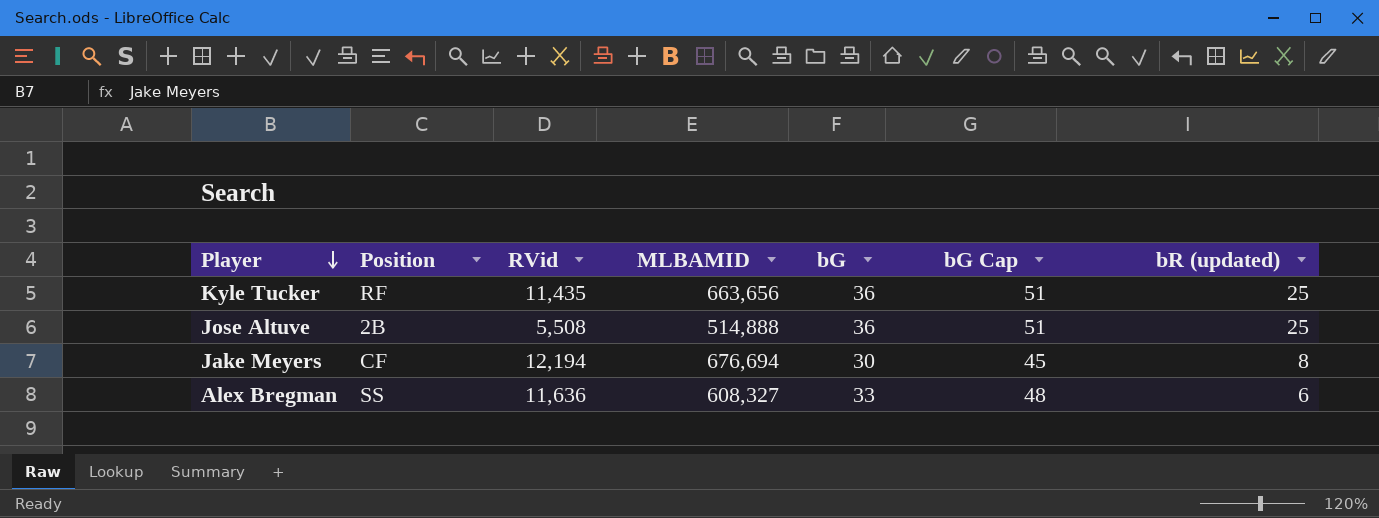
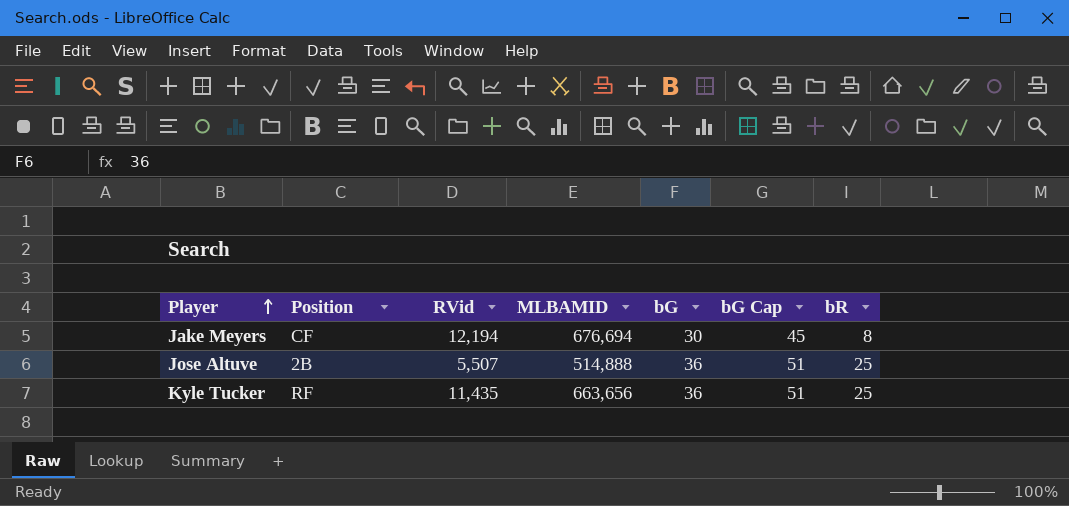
row order: Player descending -> Player ascending
column name: bR (updated) -> bR
row Alex Bregman: SS | 11,636 | 608,327 | 33 | 48 | 6 -> none
Jose Altuve | RVid: 5,508 -> 5,507

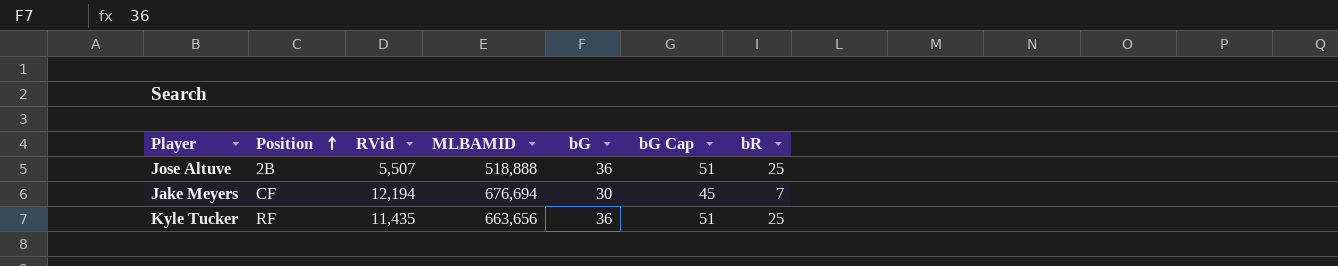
row order: Player ascending -> Position ascending
Jose Altuve | MLBAMID: 514,888 -> 518,888
Jake Meyers | bR: 8 -> 7

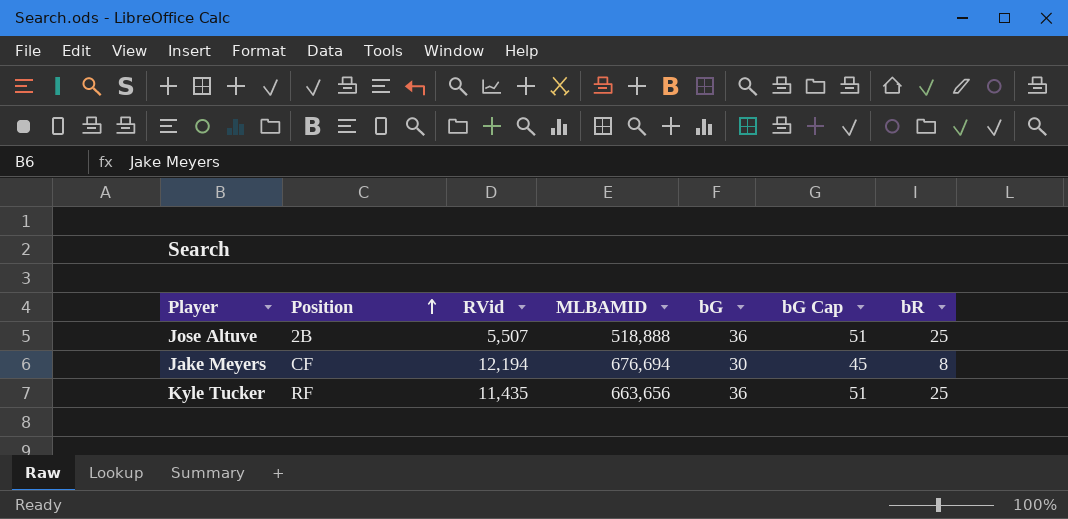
Jake Meyers | bR: 7 -> 8

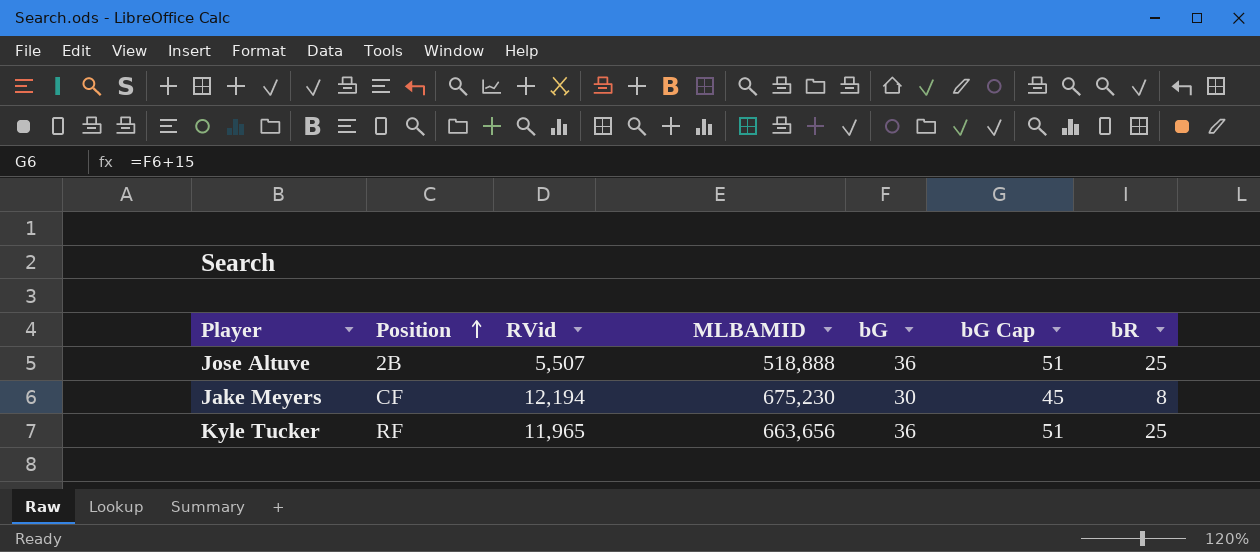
Jake Meyers | MLBAMID: 676,694 -> 675,230
Kyle Tucker | RVid: 11,435 -> 11,965

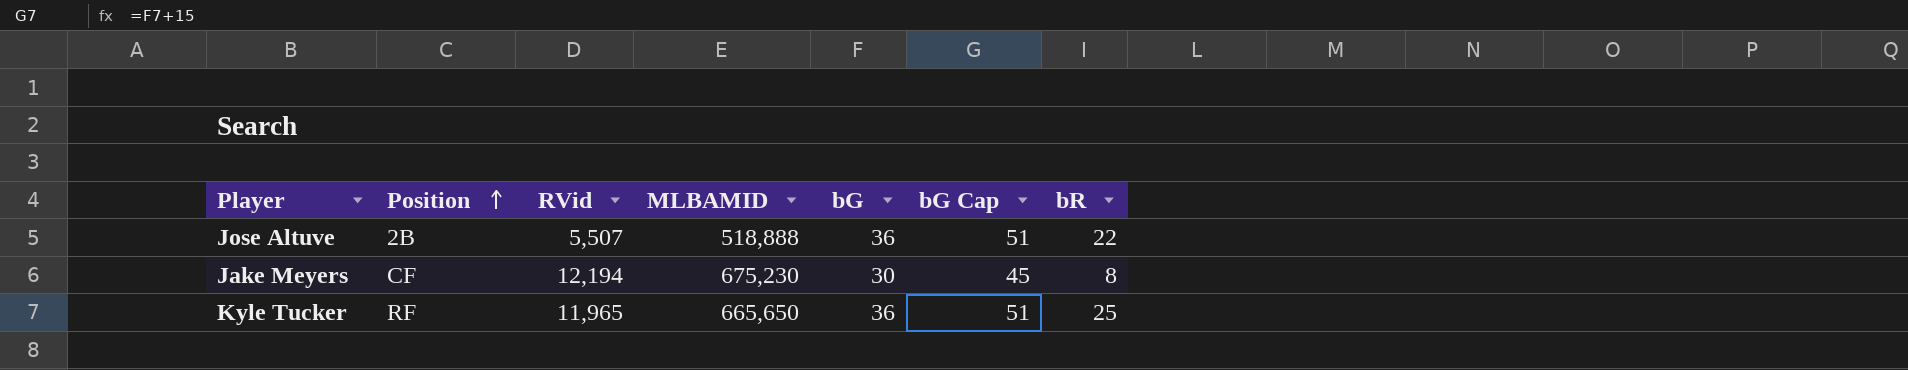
Jose Altuve | bR: 25 -> 22
Kyle Tucker | MLBAMID: 663,656 -> 665,650

